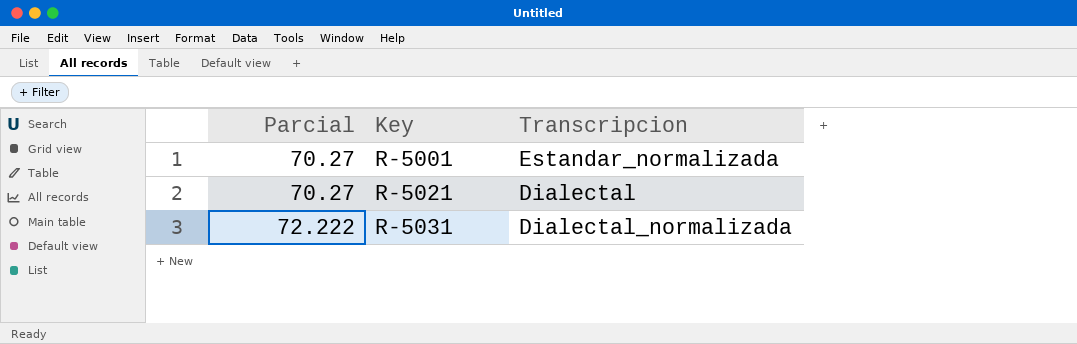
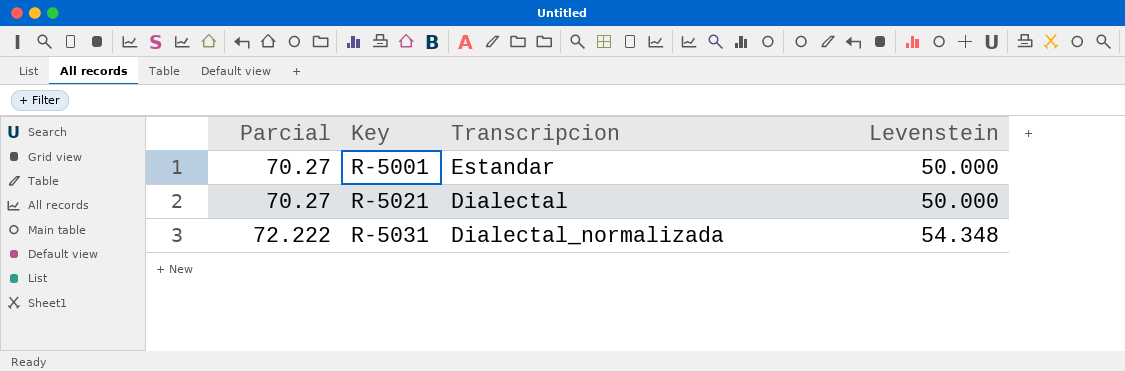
column Levenstein | position: none -> 4
R-5001 | Transcripcion: Estandar_normalizada -> Estandar

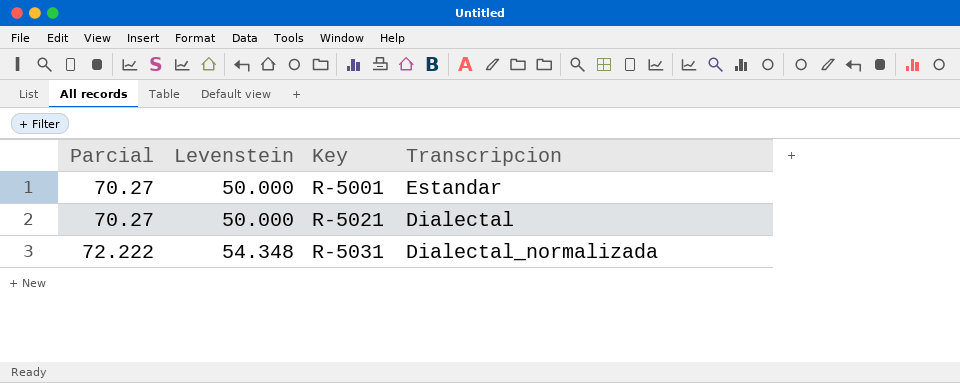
column Levenstein | position: 4 -> 2

